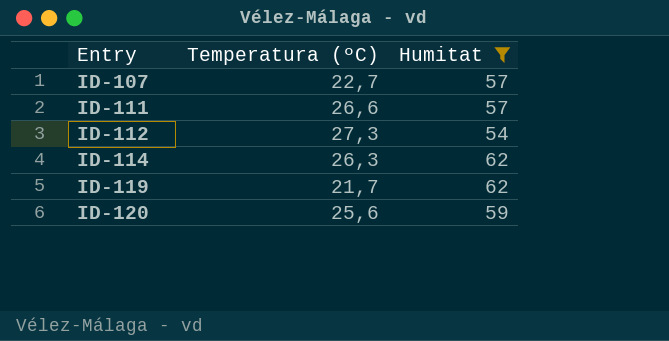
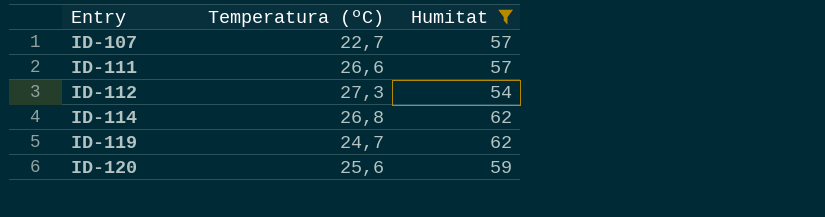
ID-114 | Temperatura (ºC): 26,3 -> 26,8
ID-119 | Temperatura (ºC): 21,7 -> 24,7

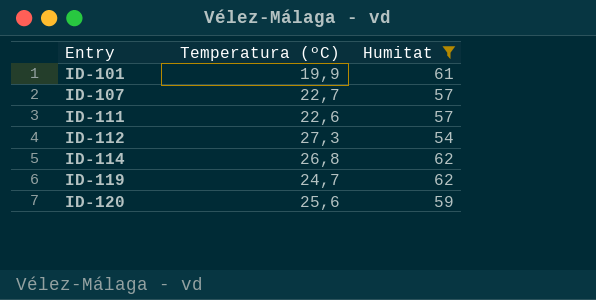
row ID-101: none -> 19,9 | 61
ID-111 | Temperatura (ºC): 26,6 -> 22,6

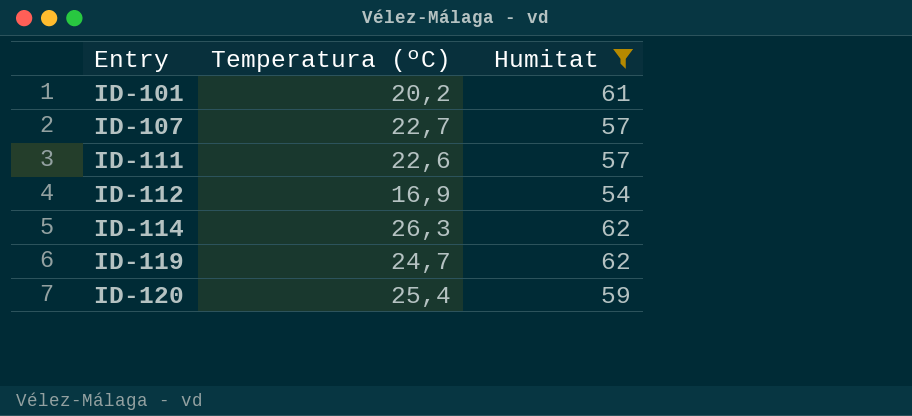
ID-101 | Temperatura (ºC): 19,9 -> 20,2
ID-112 | Temperatura (ºC): 27,3 -> 16,9
ID-114 | Temperatura (ºC): 26,8 -> 26,3
ID-120 | Temperatura (ºC): 25,6 -> 25,4

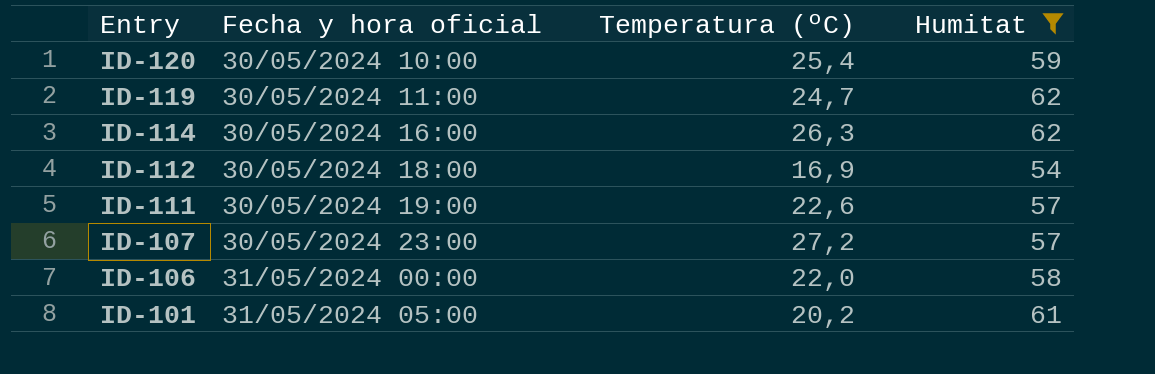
row order: Entry ascending -> Entry descending
column Fecha y hora oficial | position: none -> 2
ID-107 | Temperatura (ºC): 22,7 -> 27,2
row ID-106: none -> 31/05/2024 00:00 | 22,0 | 58

